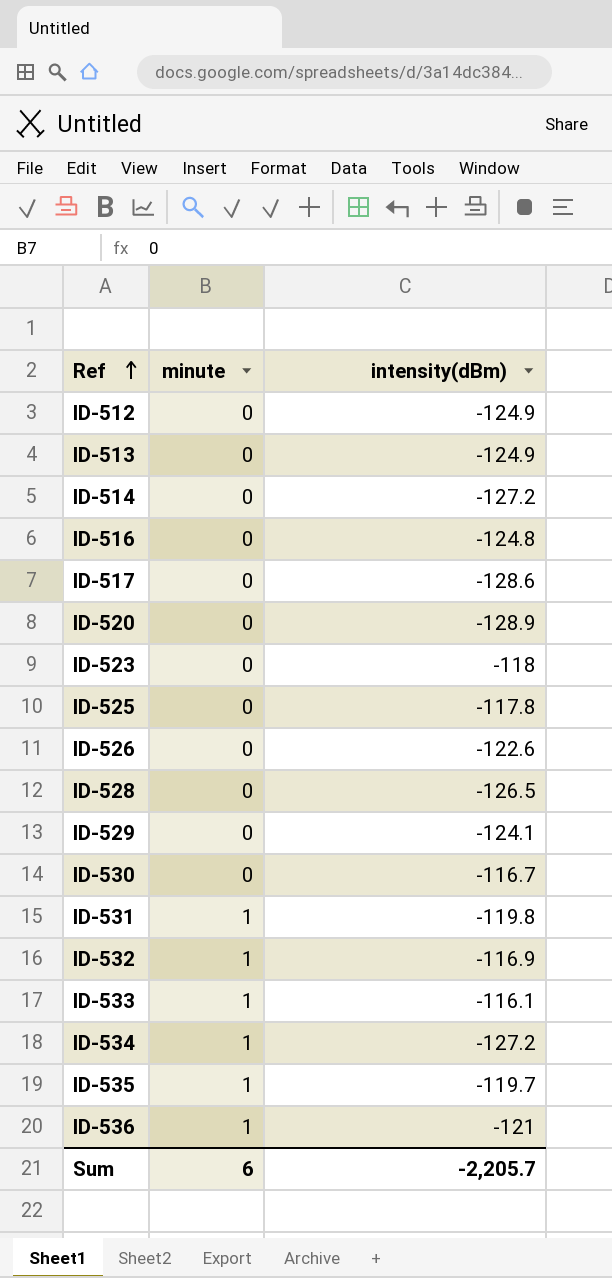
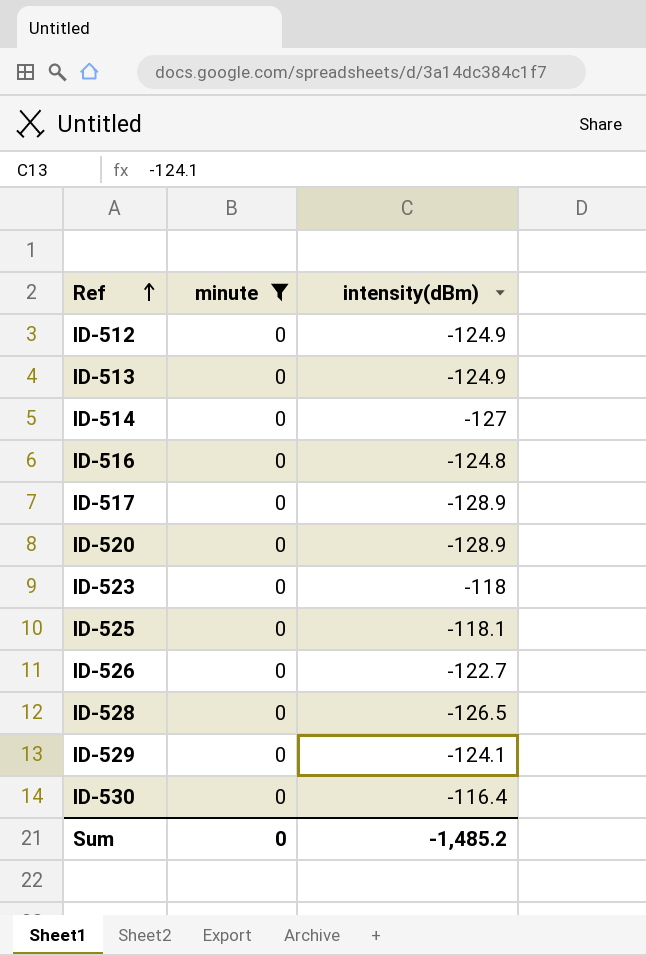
filter: none -> minute = 0
ID-514 | intensity(dBm): -127.2 -> -127
ID-517 | intensity(dBm): -128.6 -> -128.9
ID-525 | intensity(dBm): -117.8 -> -118.1
ID-526 | intensity(dBm): -122.6 -> -122.7
ID-530 | intensity(dBm): -116.7 -> -116.4
Sum | minute: 6 -> 0
Sum | intensity(dBm): -2,205.7 -> -1,485.2

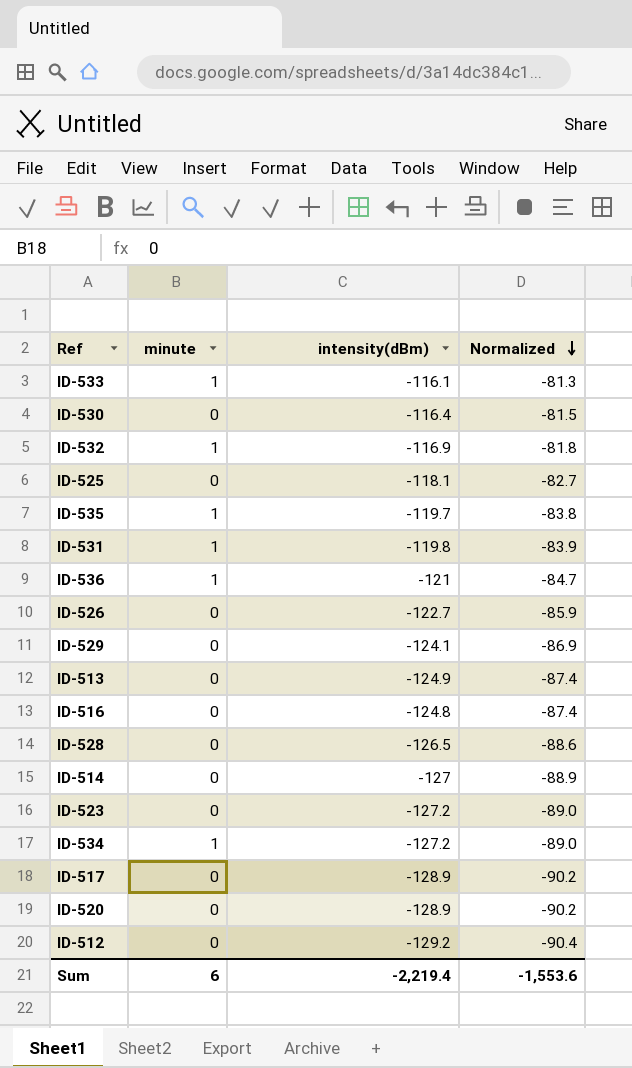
filter: minute = 0 -> none
row order: Ref ascending -> Normalized descending
column Normalized | formula: none -> [intensity(dBm)] * 0.7
ID-523 | intensity(dBm): -118 -> -127.2
ID-512 | intensity(dBm): -124.9 -> -129.2
Sum | minute: 0 -> 6
Sum | intensity(dBm): -1,485.2 -> -2,219.4

